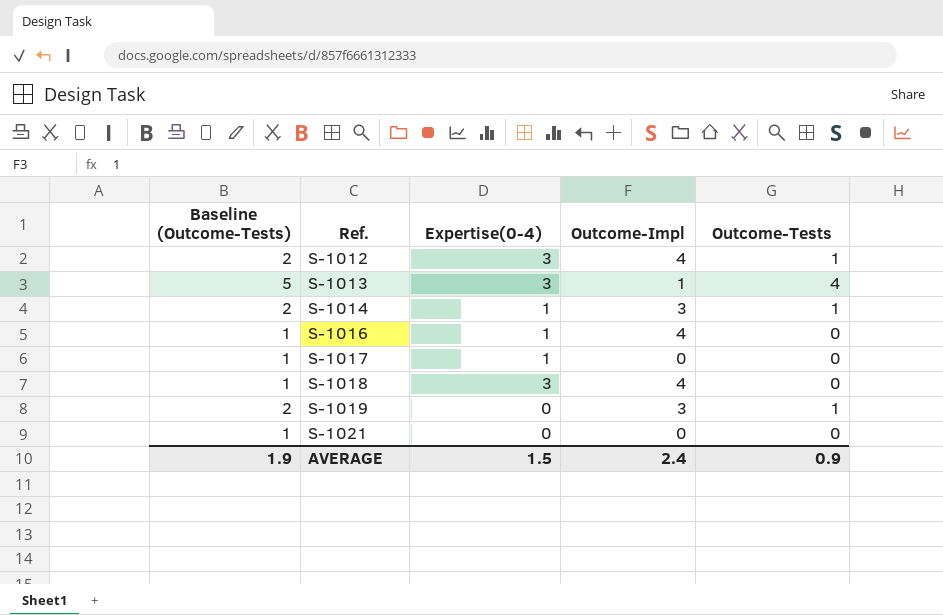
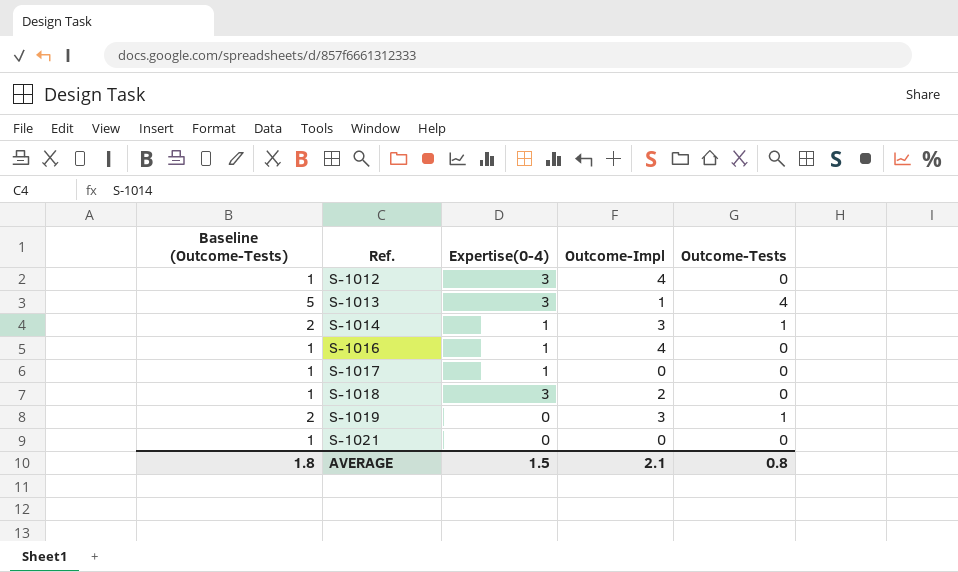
S-1012 | Baseline (Outcome-Tests): 2 -> 1
S-1012 | Outcome-Tests: 1 -> 0
S-1018 | Outcome-Impl: 4 -> 2
AVERAGE | Baseline (Outcome-Tests): 1.9 -> 1.8
AVERAGE | Outcome-Impl: 2.4 -> 2.1
AVERAGE | Outcome-Tests: 0.9 -> 0.8

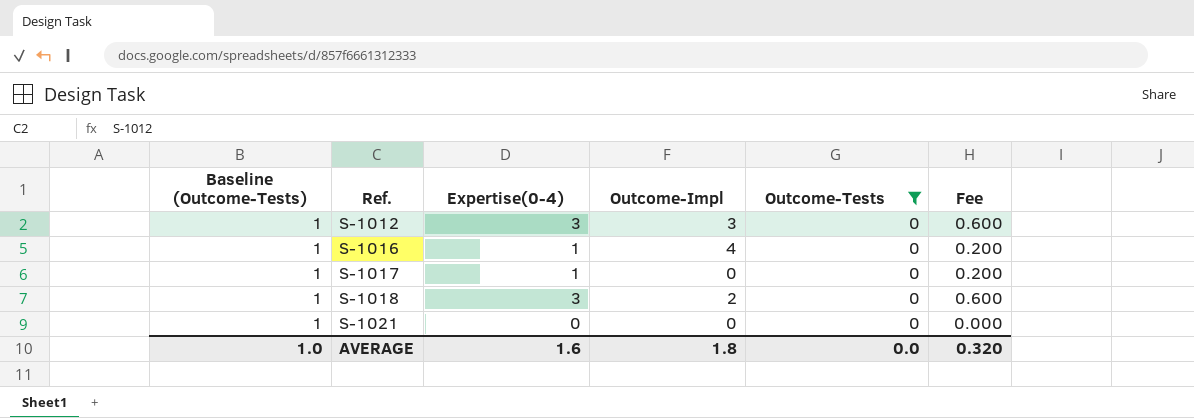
filter: none -> Outcome-Tests = 0
column Fee | formula: none -> [Expertise(0-4)] * 0.2
S-1012 | Outcome-Impl: 4 -> 3
AVERAGE | Baseline (Outcome-Tests): 1.8 -> 1.0
AVERAGE | Expertise(0-4): 1.5 -> 1.6
AVERAGE | Outcome-Impl: 2.1 -> 1.8
AVERAGE | Outcome-Tests: 0.8 -> 0.0

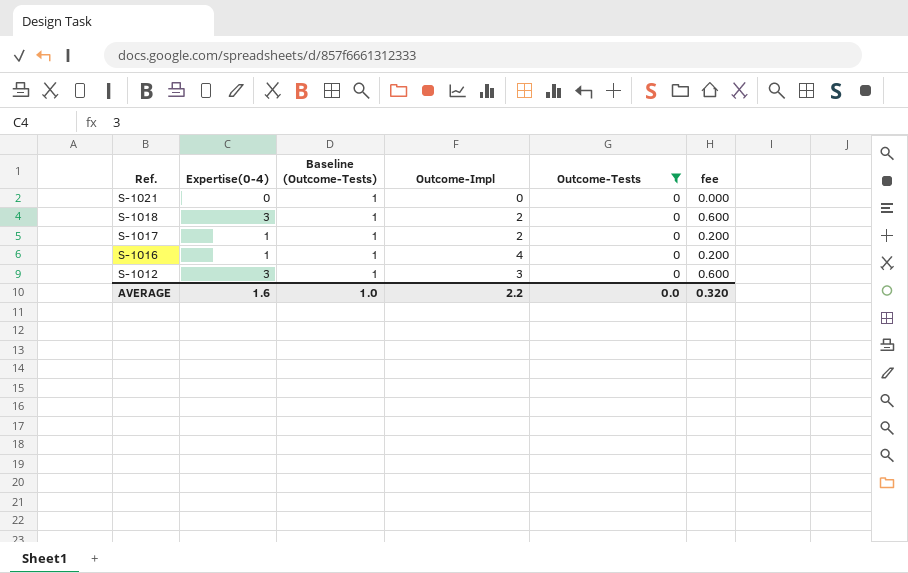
row order: Ref. ascending -> Ref. descending
column Baseline (Outcome-Tests) | position: 1 -> 3
column name: Fee -> fee
S-1017 | Outcome-Impl: 0 -> 2
AVERAGE | Outcome-Impl: 1.8 -> 2.2

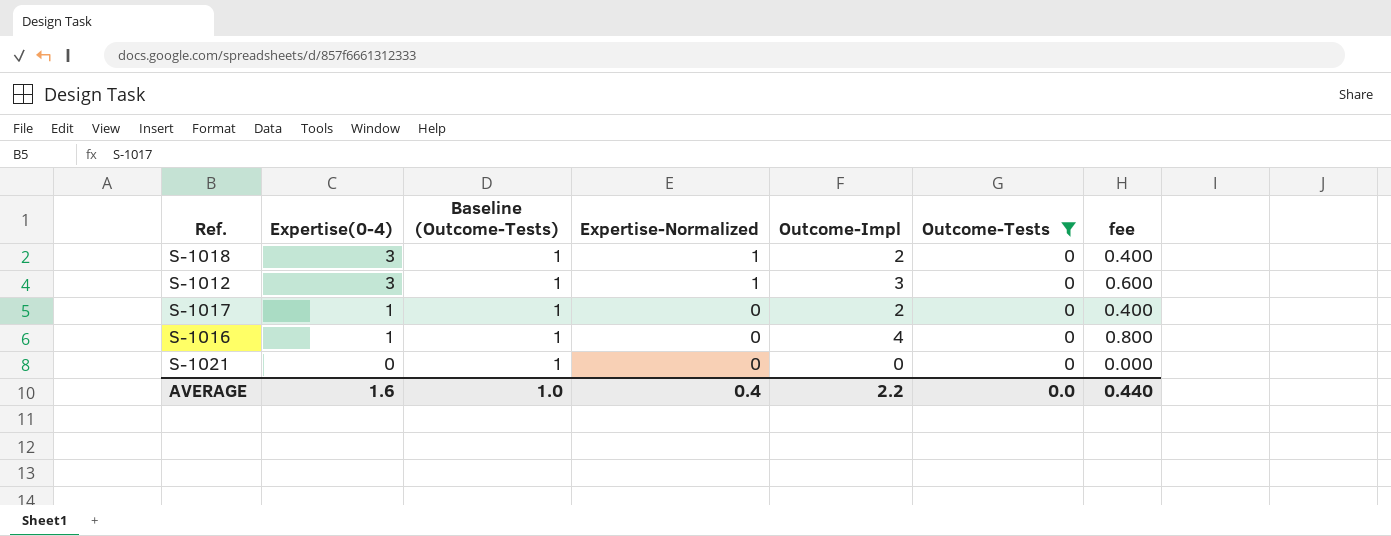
row order: Ref. descending -> Expertise(0-4) descending
column Expertise-Normalized | position: none -> 4
column fee | formula: [Expertise(0-4)] * 0.2 -> [Outcome-Impl] * 0.2
AVERAGE | fee: 0.320 -> 0.440

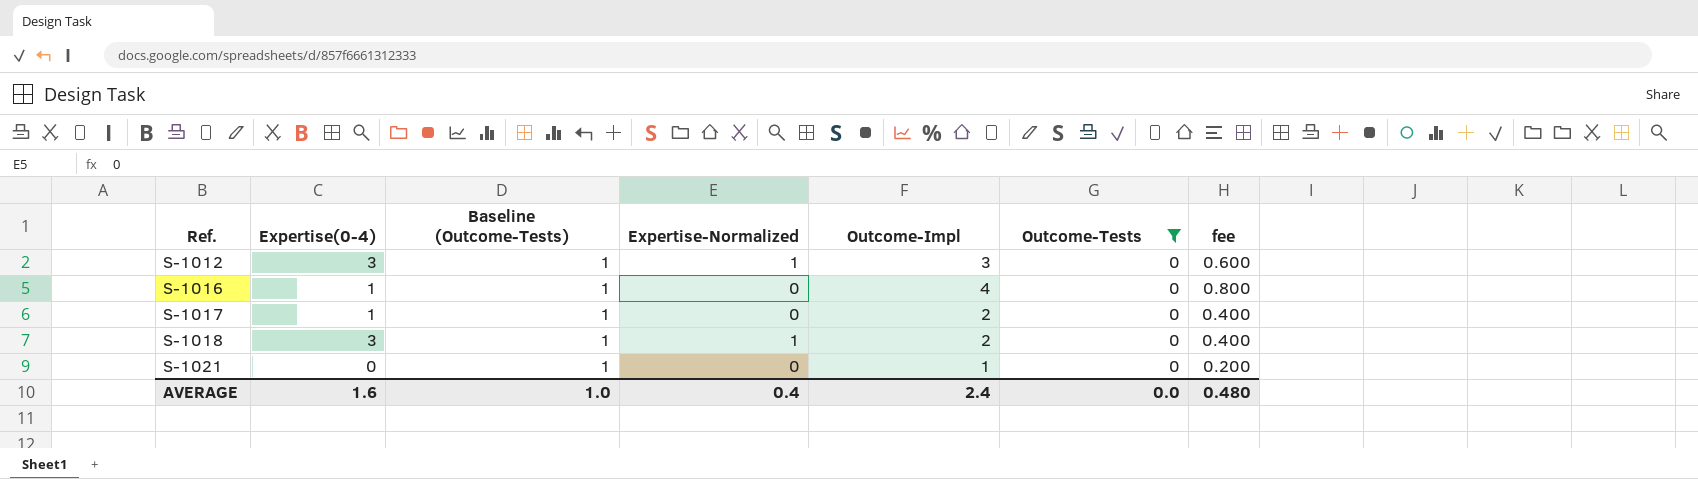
row order: Expertise(0-4) descending -> Ref. ascending
S-1021 | Outcome-Impl: 0 -> 1
S-1021 | fee: 0.000 -> 0.200
AVERAGE | Outcome-Impl: 2.2 -> 2.4
AVERAGE | fee: 0.440 -> 0.480

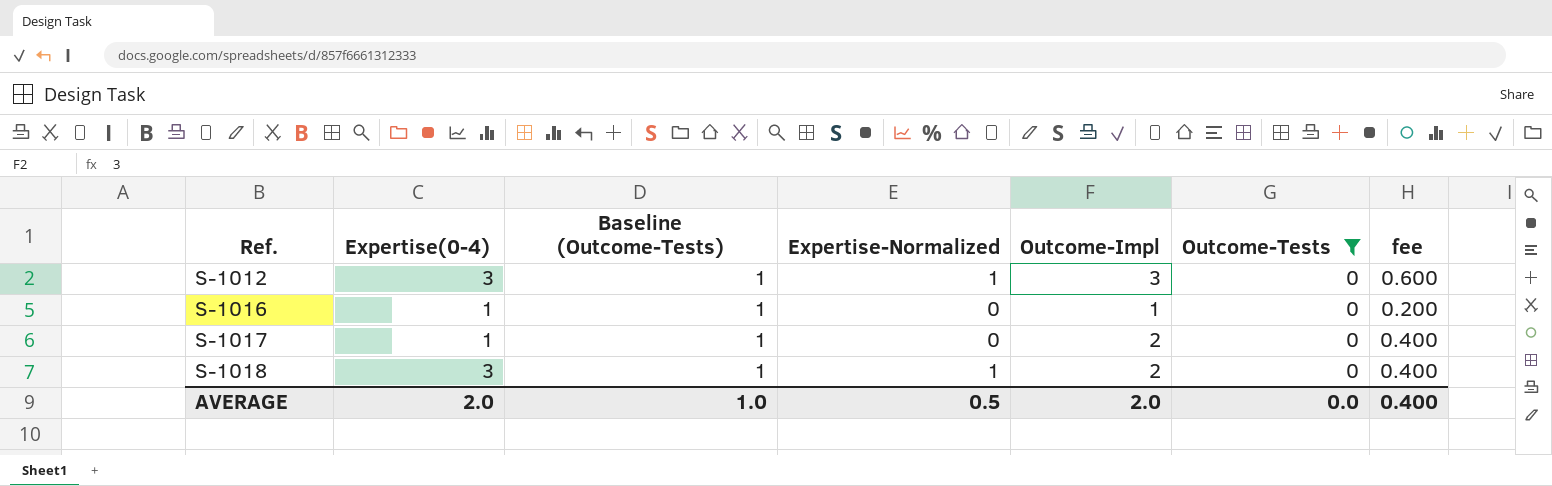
row S-1021: 0 | 1 | 0 | 1 | 0 | 0.200 -> none
S-1016 | Outcome-Impl: 4 -> 1
S-1016 | fee: 0.800 -> 0.200
AVERAGE | Expertise(0-4): 1.6 -> 2.0
AVERAGE | Expertise-Normalized: 0.4 -> 0.5
AVERAGE | Outcome-Impl: 2.4 -> 2.0
AVERAGE | fee: 0.480 -> 0.400

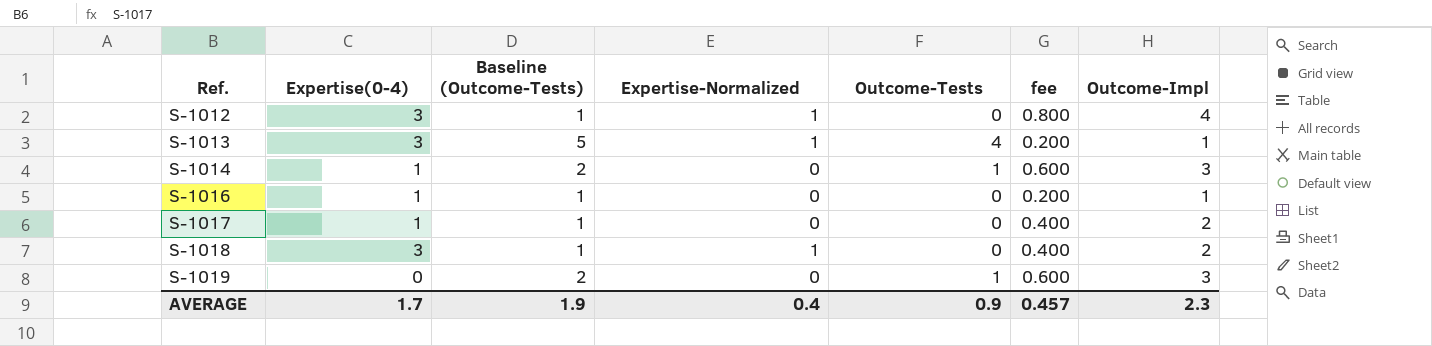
filter: Outcome-Tests = 0 -> none
column Outcome-Impl | position: 5 -> 7
S-1012 | fee: 0.600 -> 0.800
S-1012 | Outcome-Impl: 3 -> 4
AVERAGE | Expertise(0-4): 2.0 -> 1.7
AVERAGE | Baseline (Outcome-Tests): 1.0 -> 1.9
AVERAGE | Expertise-Normalized: 0.5 -> 0.4
AVERAGE | Outcome-Tests: 0.0 -> 0.9
AVERAGE | fee: 0.400 -> 0.457
AVERAGE | Outcome-Impl: 2.0 -> 2.3

